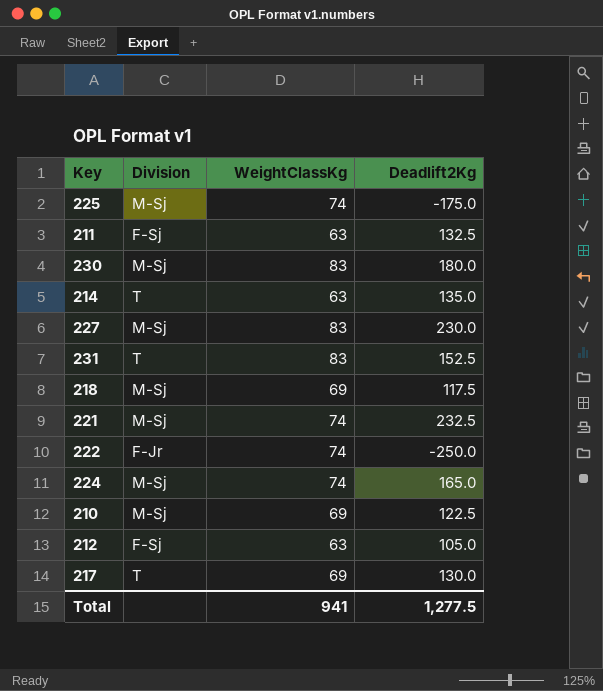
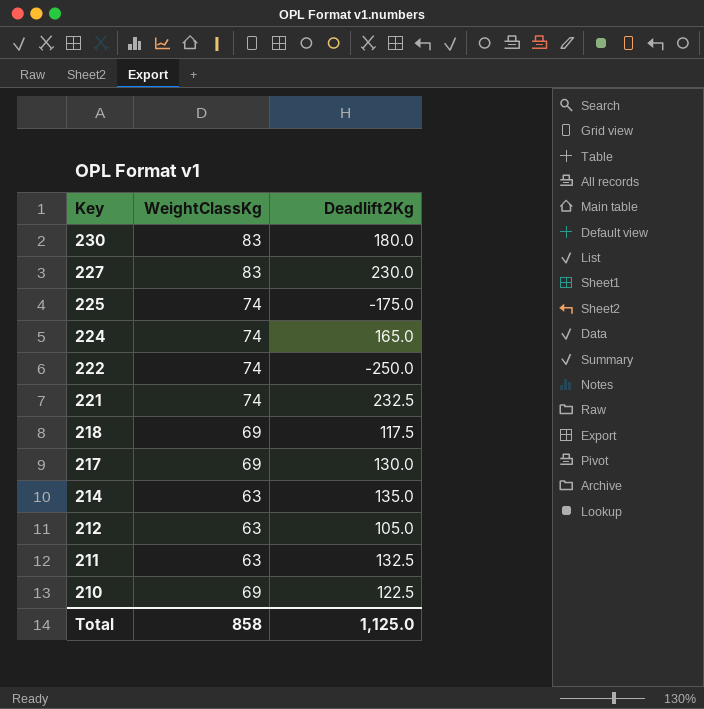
row order: none -> Key descending
column Division | position: 2 -> none
row 231: T | 83 | 152.5 -> none
Total | WeightClassKg: 941 -> 858
Total | Deadlift2Kg: 1,277.5 -> 1,125.0

